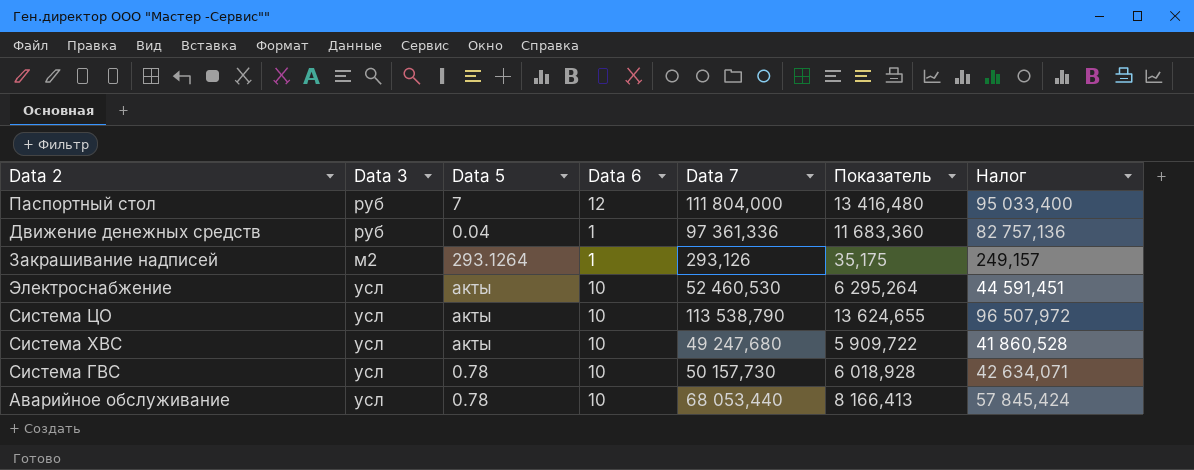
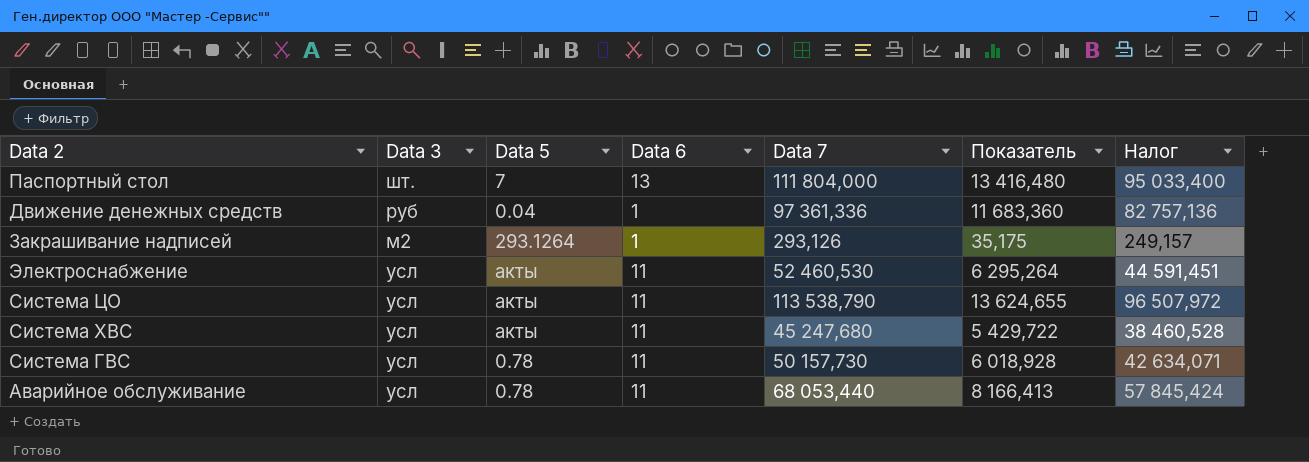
Паспортный стол | Data 3: руб -> шт.
Паспортный стол | Data 6: 12 -> 13
Электроснабжение | Data 6: 10 -> 11
Система ЦО | Data 6: 10 -> 11
Система ХВС | Data 6: 10 -> 11
Система ХВС | Data 7: 49 247,680 -> 45 247,680
Система ХВС | Показатель: 5 909,722 -> 5 429,722
Система ХВС | Налог: 41 860,528 -> 38 460,528
Система ГВС | Data 6: 10 -> 11
Аварийное обслуживание | Data 6: 10 -> 11

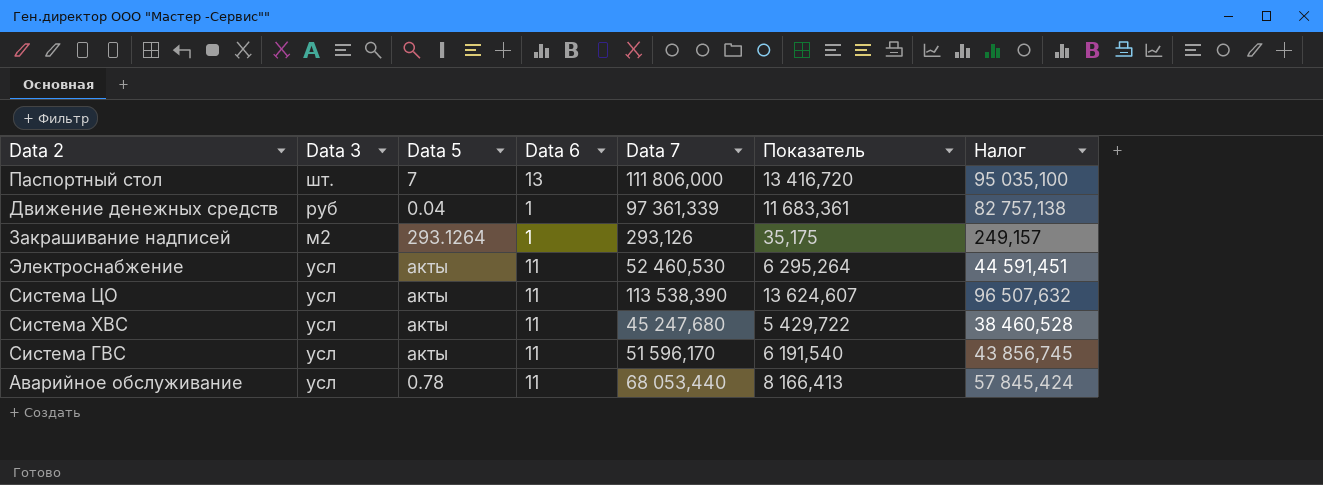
Паспортный стол | Data 7: 111 804,000 -> 111 806,000
Паспортный стол | Показатель: 13 416,480 -> 13 416,720
Паспортный стол | Налог: 95 033,400 -> 95 035,100
Движение денежных средств | Data 7: 97 361,336 -> 97 361,339
Движение денежных средств | Показатель: 11 683,360 -> 11 683,361
Движение денежных средств | Налог: 82 757,136 -> 82 757,138
Система ЦО | Data 7: 113 538,790 -> 113 538,390
Система ЦО | Показатель: 13 624,655 -> 13 624,607
Система ЦО | Налог: 96 507,972 -> 96 507,632
Система ГВС | Data 5: 0.78 -> акты
Система ГВС | Data 7: 50 157,730 -> 51 596,170
Система ГВС | Показатель: 6 018,928 -> 6 191,540
Система ГВС | Налог: 42 634,071 -> 43 856,745

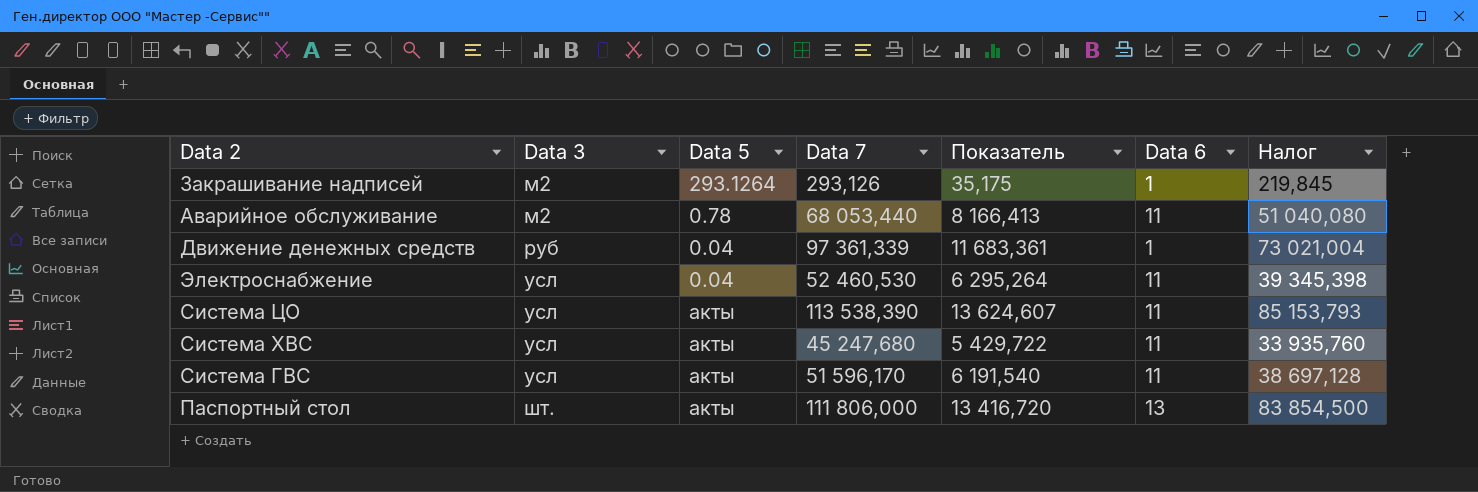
row order: none -> Data 3 ascending
column Data 6 | position: 4 -> 6
column Налог | formula: [Data 7] * 0,85 -> [Data 7] * 0,75
Аварийное обслуживание | Data 3: усл -> м2
Электроснабжение | Data 5: акты -> 0.04
Паспортный стол | Data 5: 7 -> акты

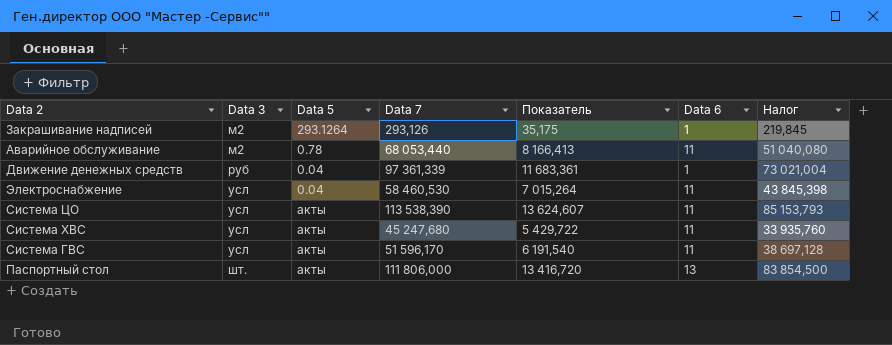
Электроснабжение | Data 7: 52 460,530 -> 58 460,530
Электроснабжение | Показатель: 6 295,264 -> 7 015,264
Электроснабжение | Налог: 39 345,398 -> 43 845,398

